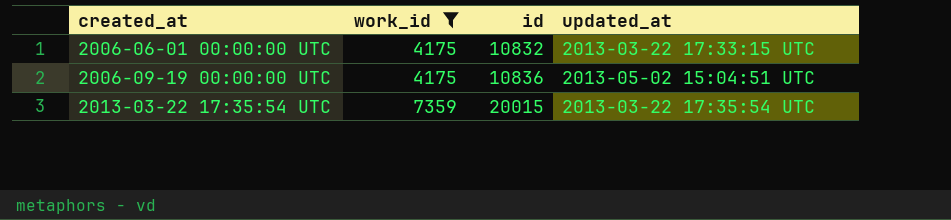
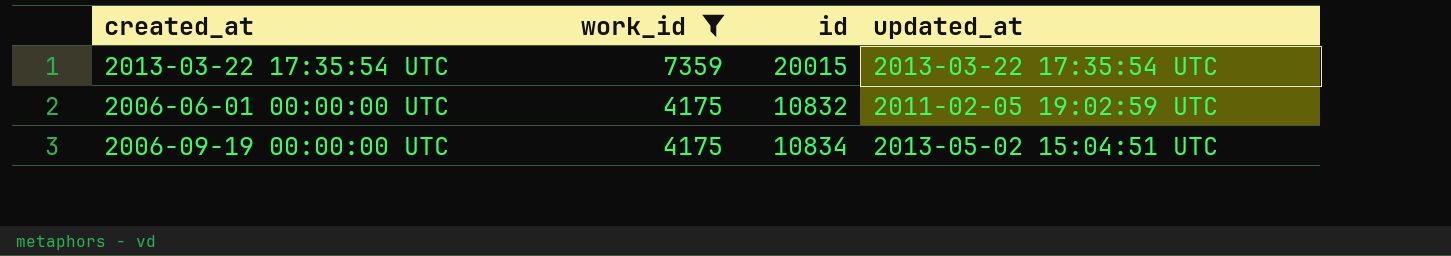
row order: created_at ascending -> work_id descending
2006-06-01 00:00:00 UTC | updated_at: 2013-03-22 17:33:15 UTC -> 2011-02-05 19:02:59 UTC
2006-09-19 00:00:00 UTC | id: 10836 -> 10834

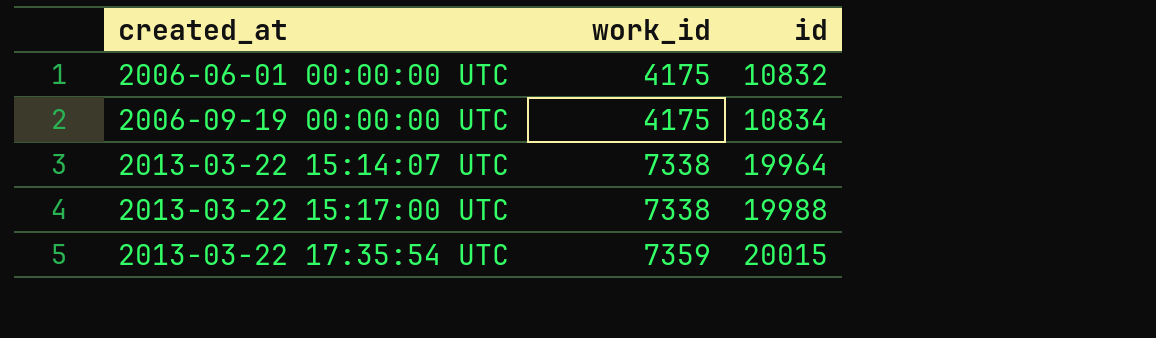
filter: work_id != 7338 -> none
row order: work_id descending -> created_at ascending
column updated_at | position: 4 -> none

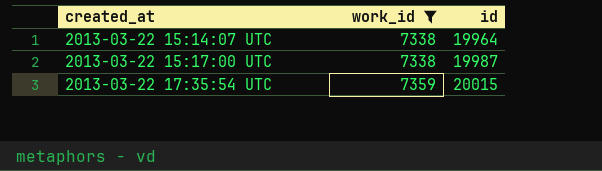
filter: none -> work_id != 4175
2013-03-22 15:17:00 UTC | id: 19988 -> 19987

